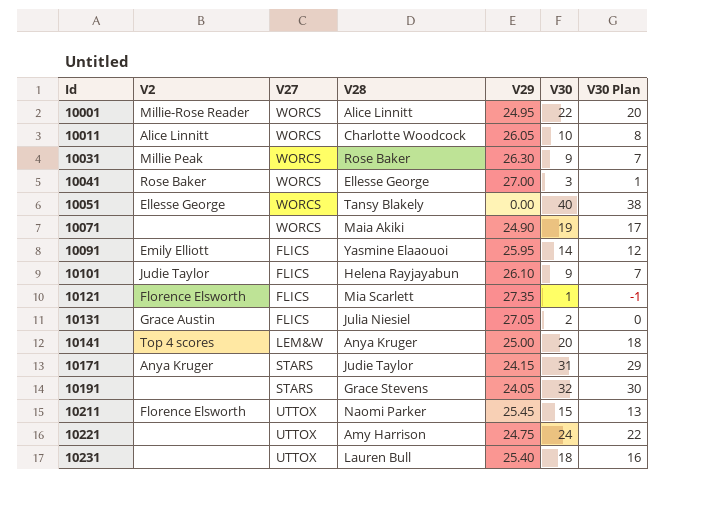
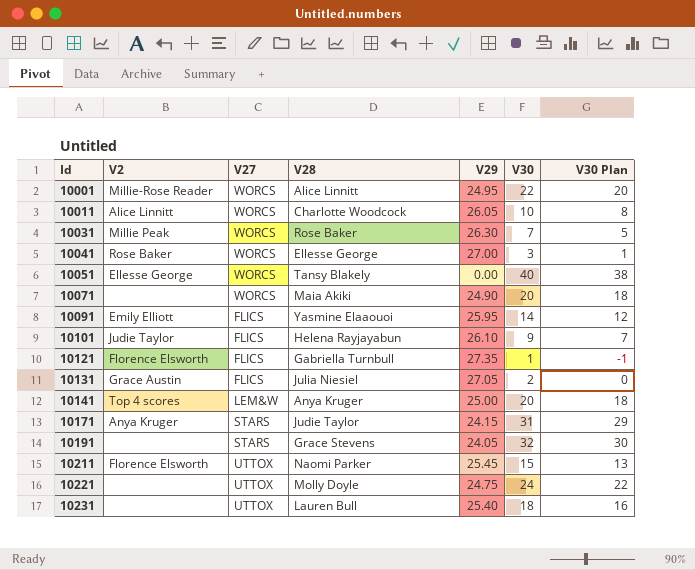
10031 | V30: 9 -> 7
10031 | V30 Plan: 7 -> 5
10071 | V30: 19 -> 20
10071 | V30 Plan: 17 -> 18
10121 | V28: Mia Scarlett -> Gabriella Turnbull
10221 | V28: Amy Harrison -> Molly Doyle

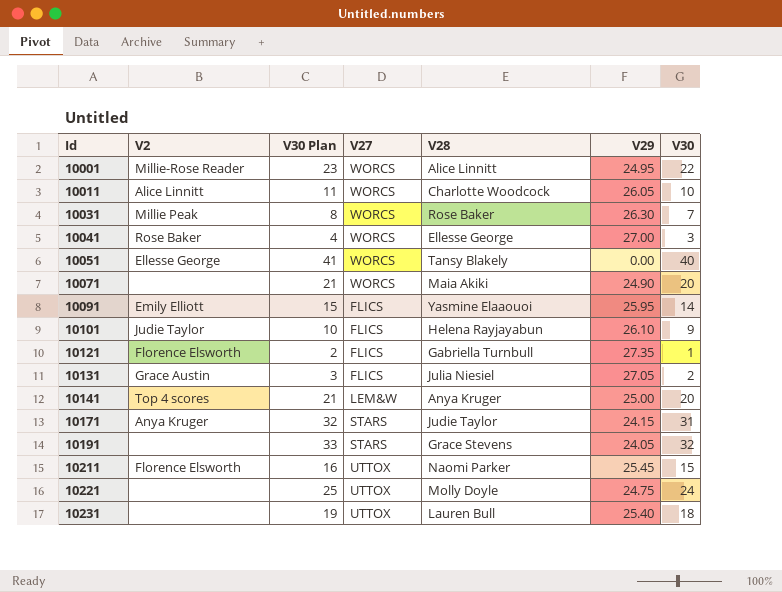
column V30 Plan | formula: [V30] - 2 -> [V30] + 1
column V30 Plan | position: 7 -> 3

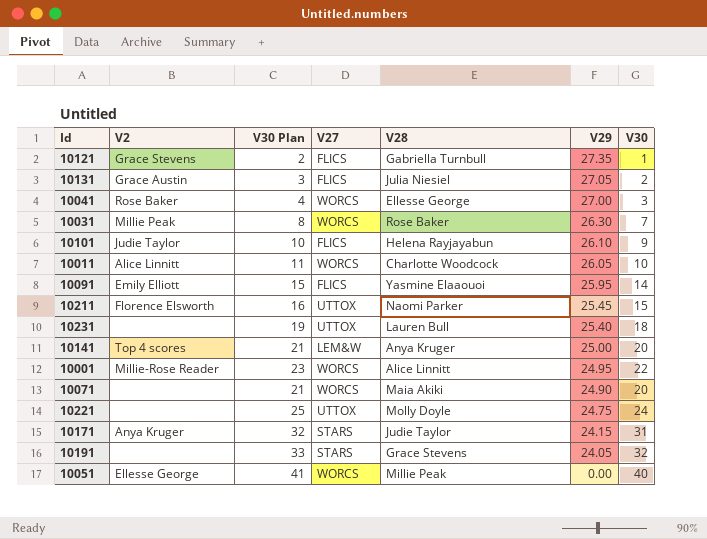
row order: Id ascending -> V29 descending
10121 | V2: Florence Elsworth -> Grace Stevens
10051 | V28: Tansy Blakely -> Millie Peak

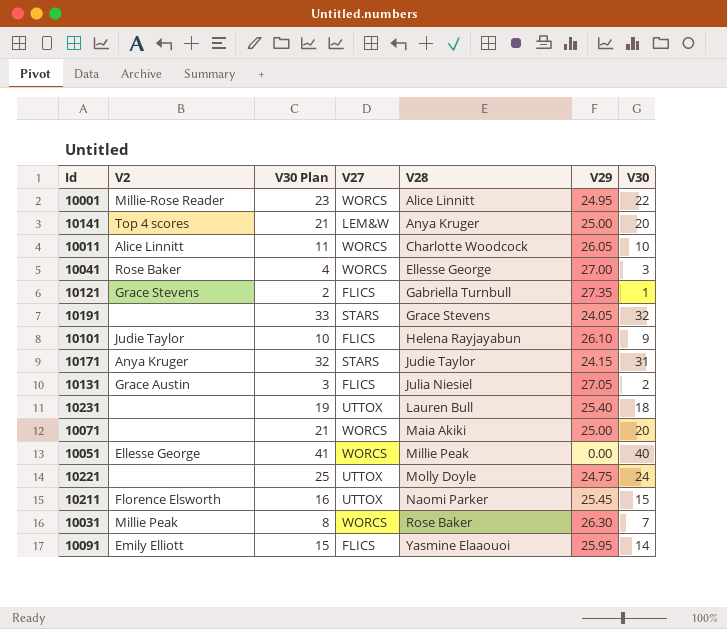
row order: V29 descending -> V28 ascending
10071 | V29: 24.90 -> 25.00

